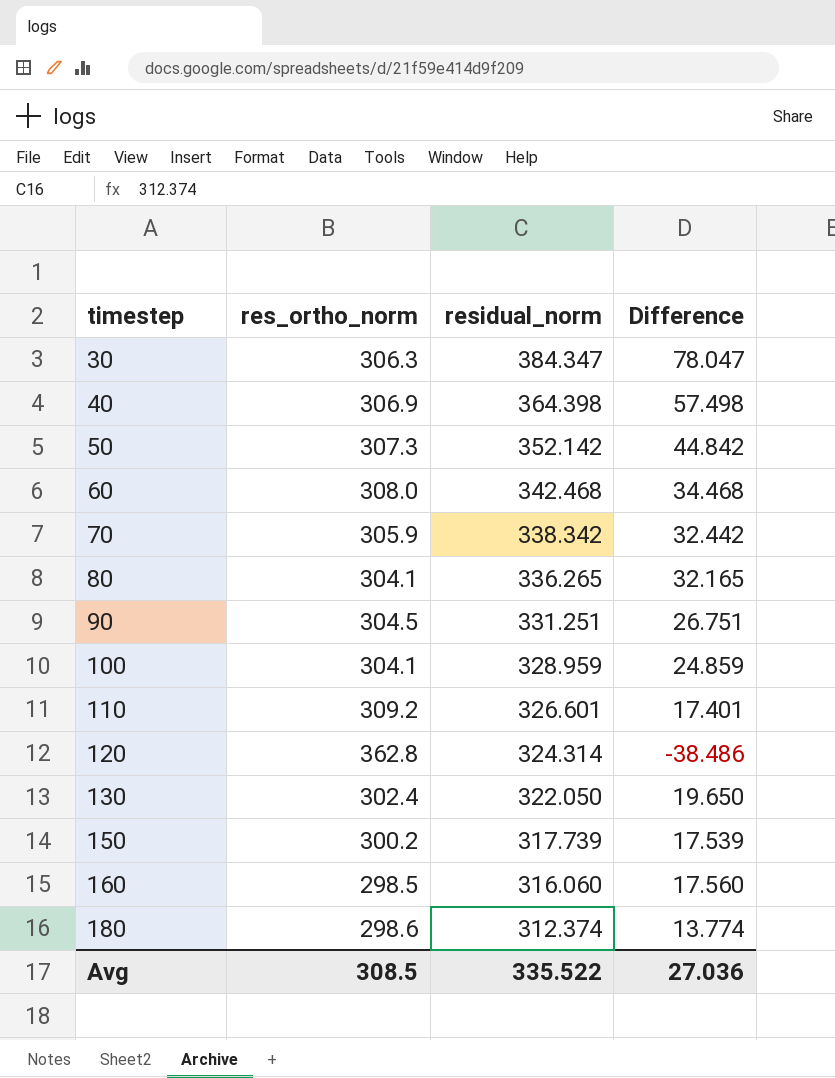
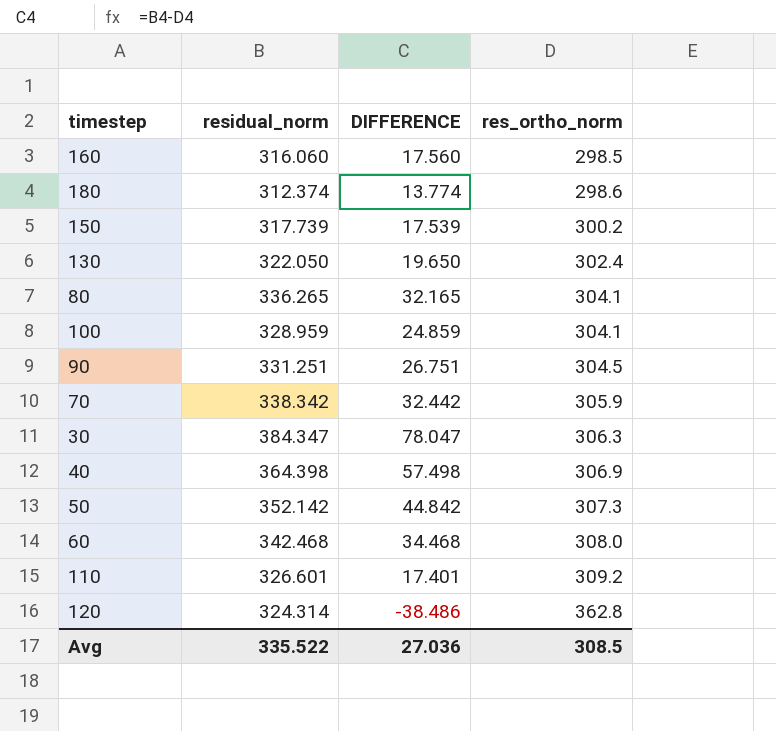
row order: timestep ascending -> res_ortho_norm ascending
column name: Difference -> DIFFERENCE
column res_ortho_norm | position: 2 -> 4

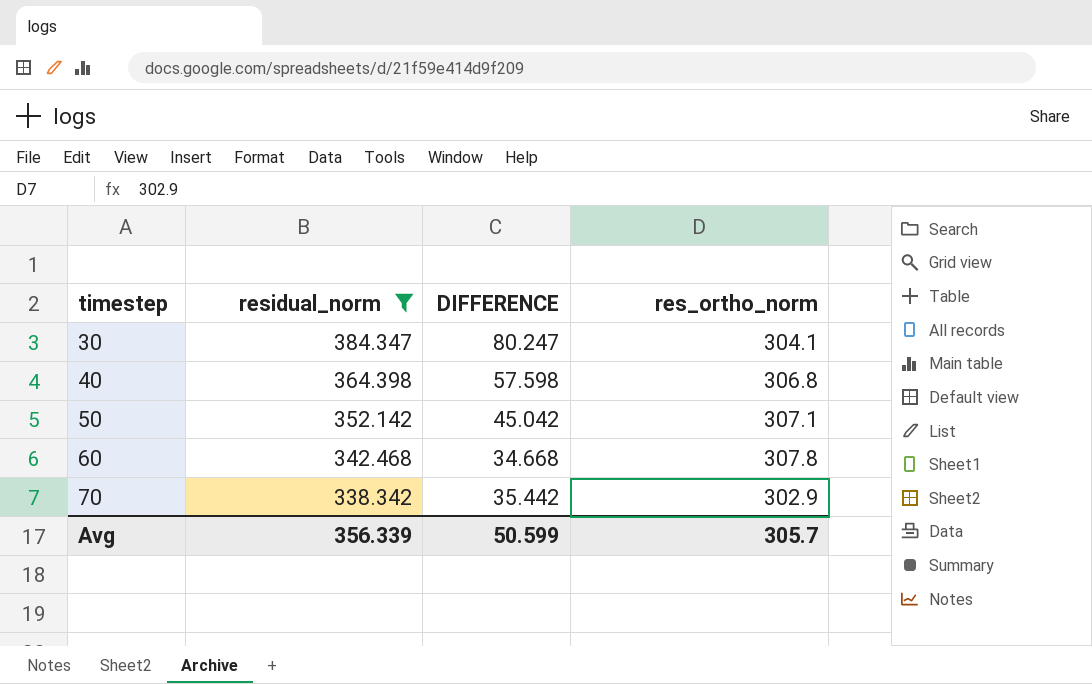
filter: none -> residual_norm >= 338.342
row order: res_ortho_norm ascending -> timestep ascending
30 | DIFFERENCE: 78.047 -> 80.247
30 | res_ortho_norm: 306.3 -> 304.1
40 | DIFFERENCE: 57.498 -> 57.598
40 | res_ortho_norm: 306.9 -> 306.8
50 | DIFFERENCE: 44.842 -> 45.042
50 | res_ortho_norm: 307.3 -> 307.1
60 | DIFFERENCE: 34.468 -> 34.668
60 | res_ortho_norm: 308.0 -> 307.8
70 | DIFFERENCE: 32.442 -> 35.442
70 | res_ortho_norm: 305.9 -> 302.9
Avg | residual_norm: 335.522 -> 356.339
Avg | DIFFERENCE: 27.036 -> 50.599
Avg | res_ortho_norm: 308.5 -> 305.7

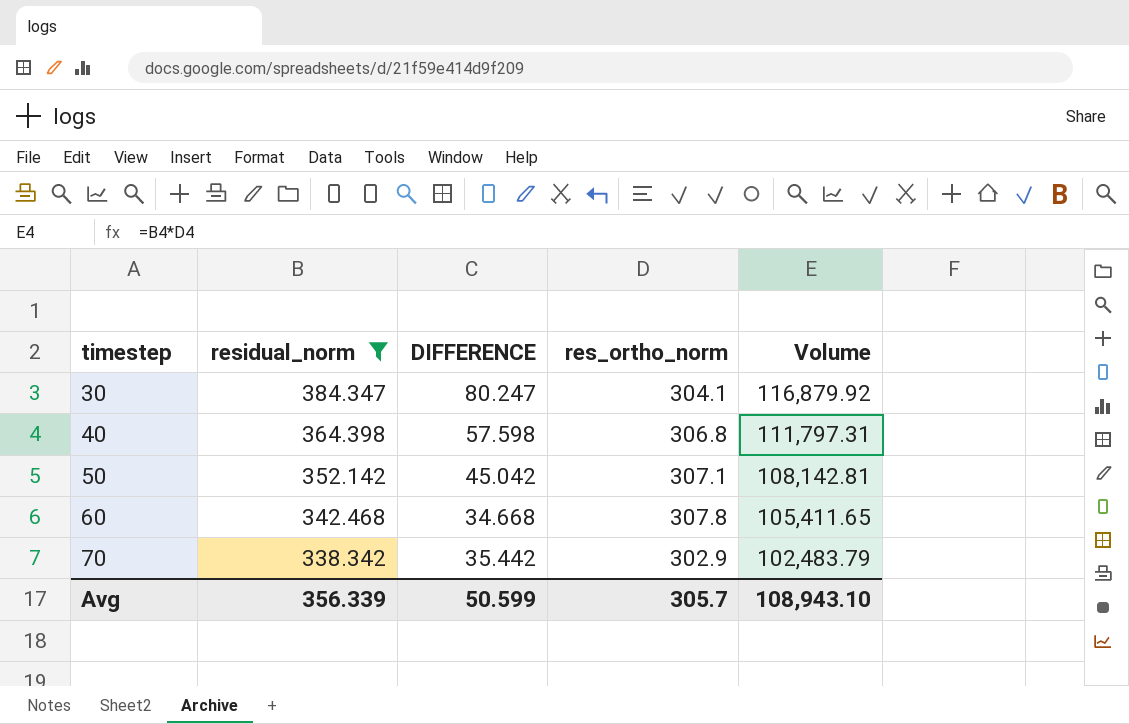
column Volume | formula: none -> [residual_norm] * [res_ortho_norm]

